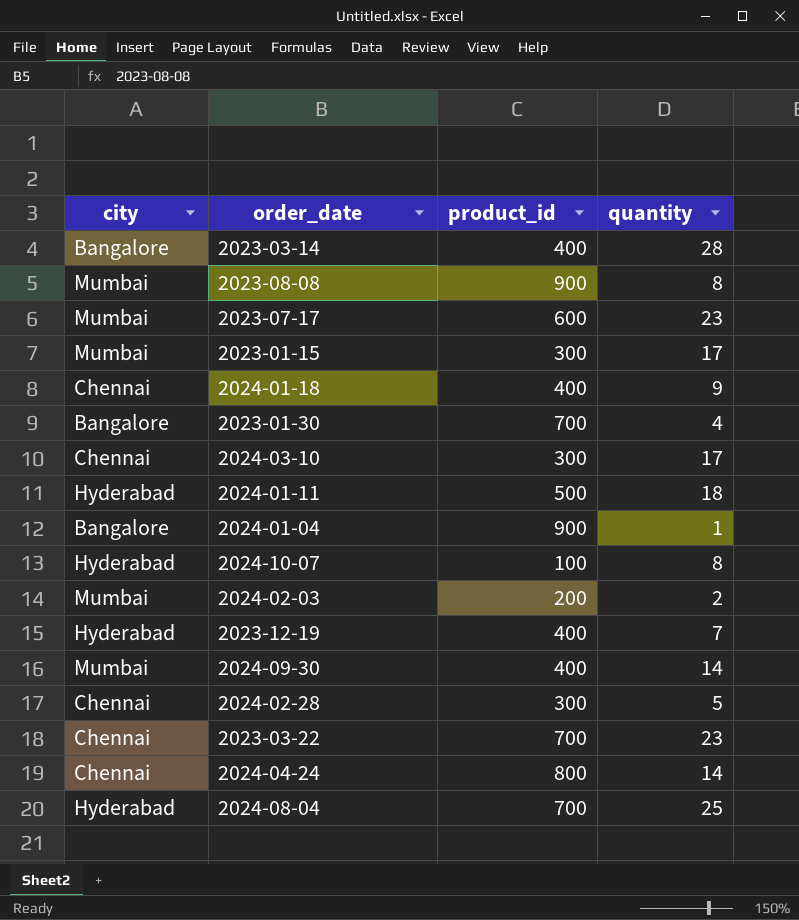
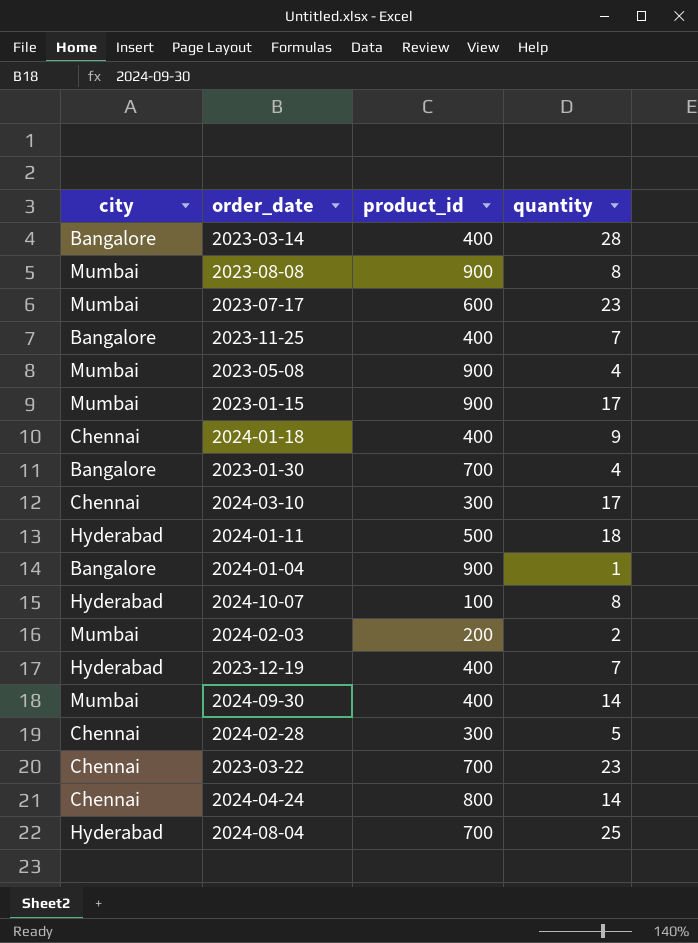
row 2023-11-25: none -> Bangalore | 400 | 7
row 2023-05-08: none -> Mumbai | 900 | 4
2023-01-15 | product_id: 300 -> 900

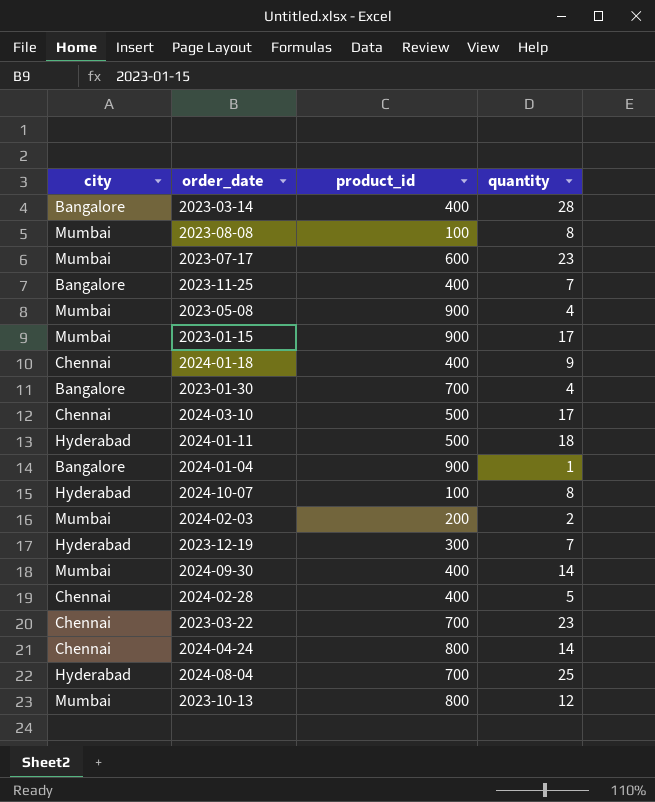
2023-08-08 | product_id: 900 -> 100
2024-03-10 | product_id: 300 -> 500
2023-12-19 | product_id: 400 -> 300
2024-02-28 | product_id: 300 -> 400
row 2023-10-13: none -> Mumbai | 800 | 12

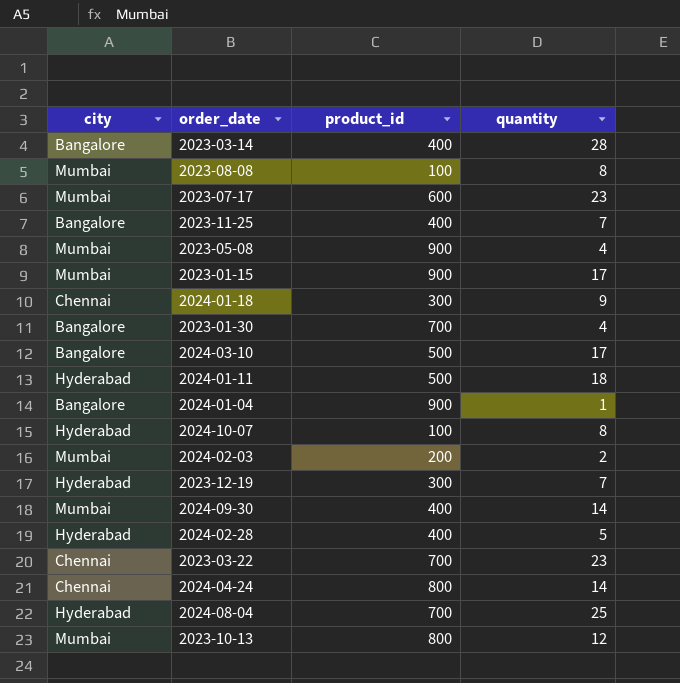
2024-01-18 | product_id: 400 -> 300
2024-03-10 | city: Chennai -> Bangalore
2024-02-28 | city: Chennai -> Hyderabad

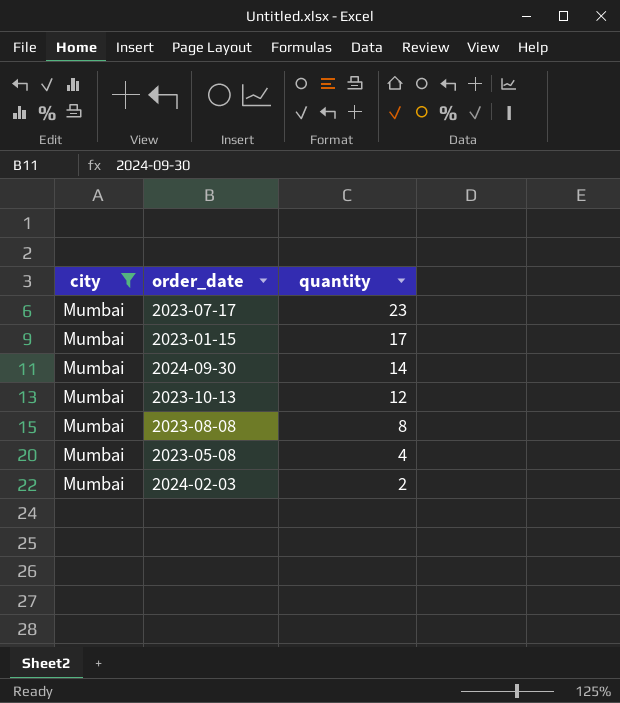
filter: none -> city = Mumbai
row order: none -> quantity descending
column product_id | position: 3 -> none

